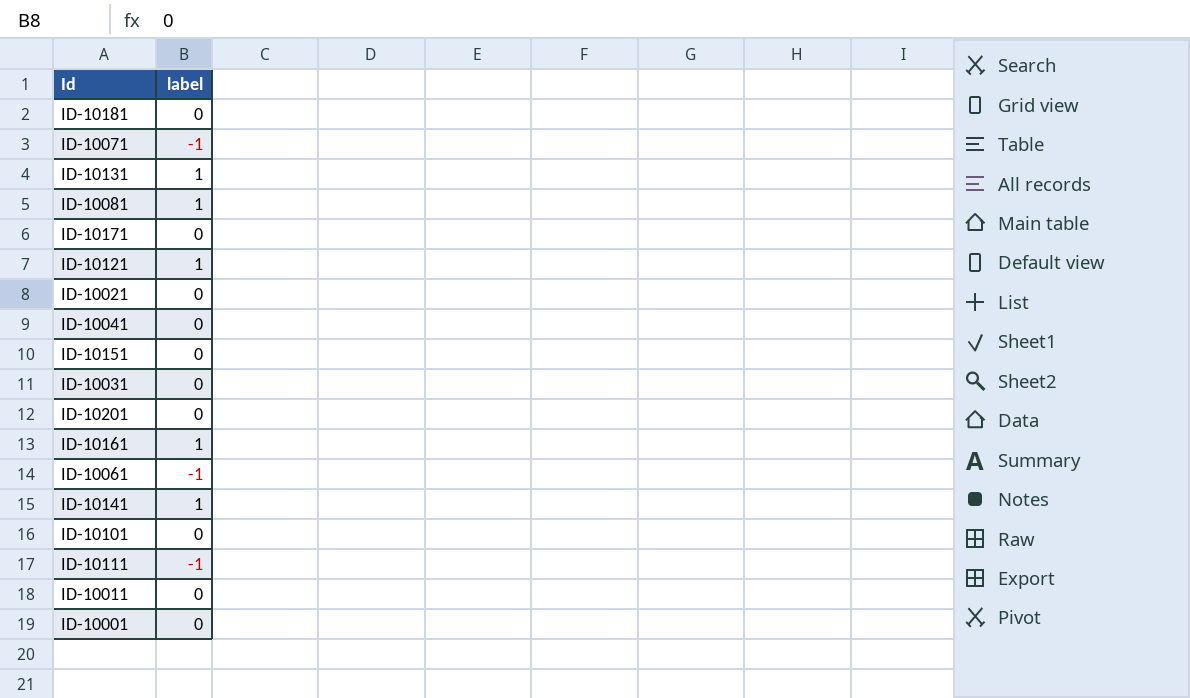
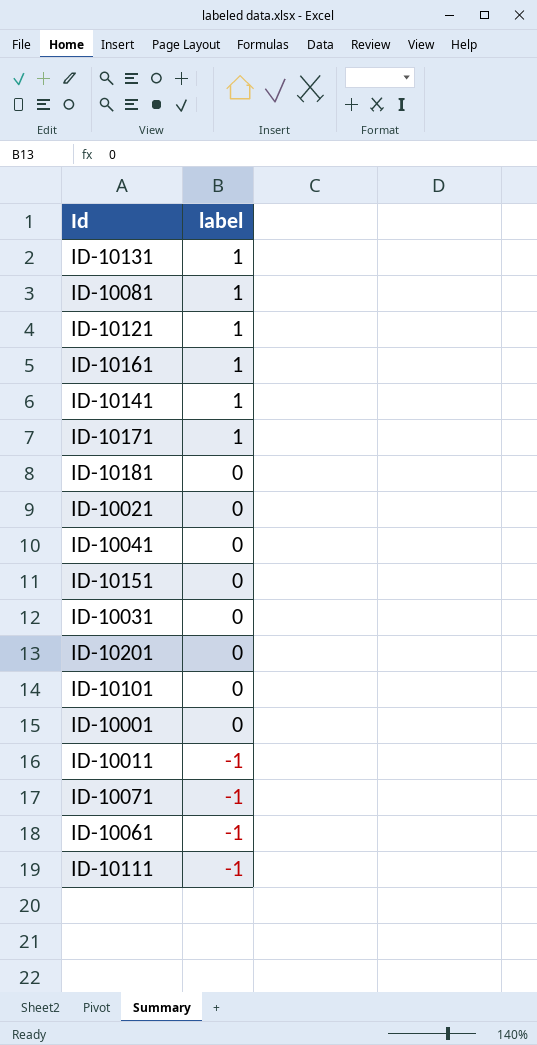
row order: none -> label descending
ID-10171 | label: 0 -> 1
ID-10011 | label: 0 -> -1

